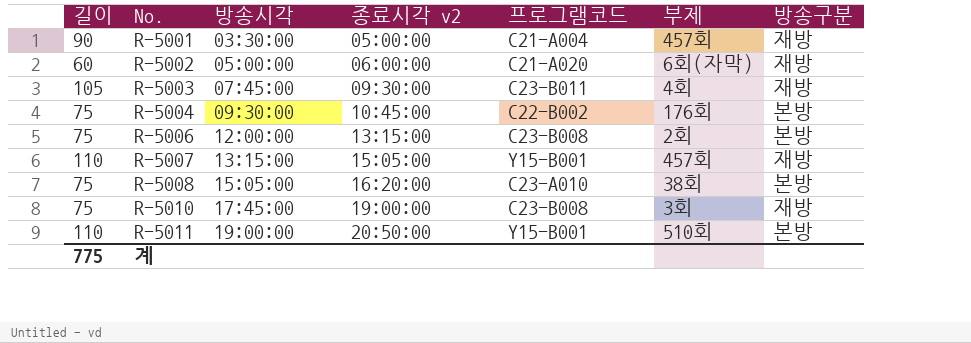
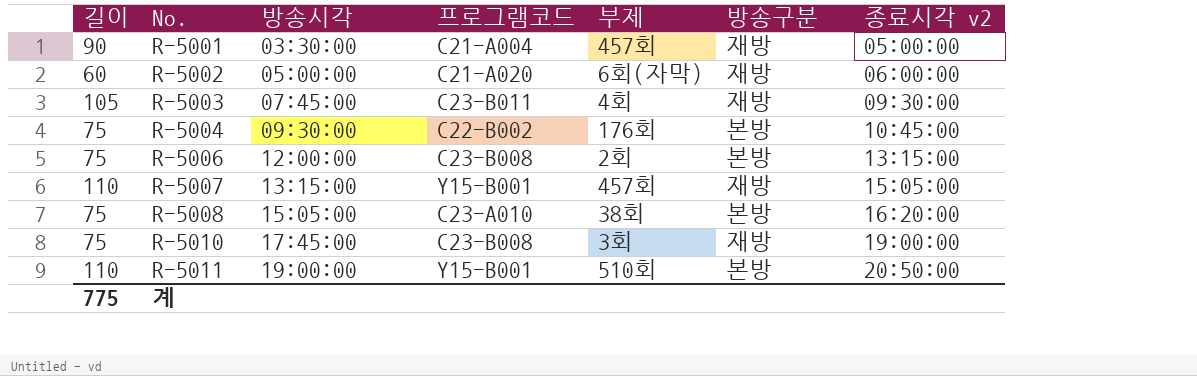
column 종료시각 v2 | position: 4 -> 7

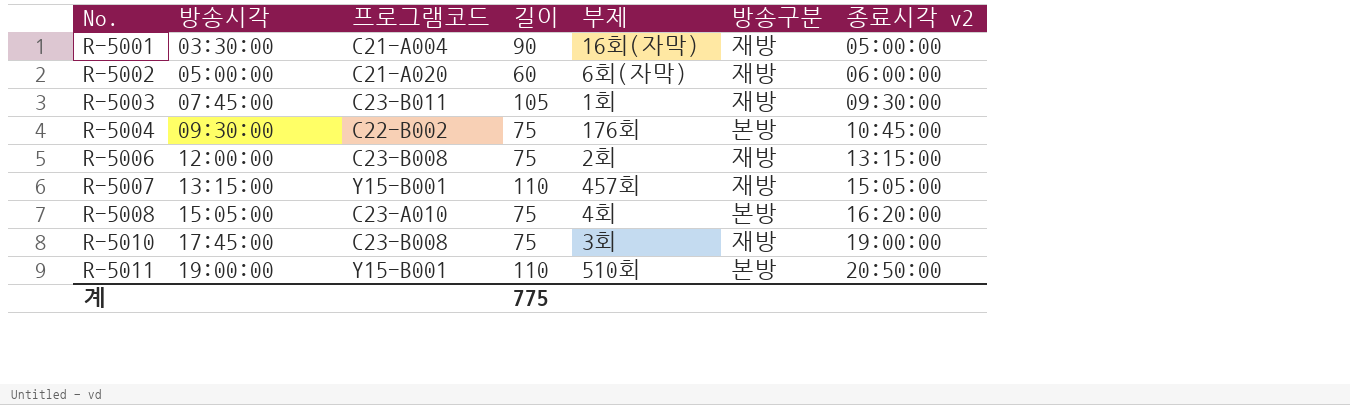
column 길이 | position: 1 -> 4
R-5001 | 부제: 457회 -> 16회(자막)
R-5003 | 부제: 4회 -> 1회
R-5006 | 방송구분: 본방 -> 재방
R-5008 | 부제: 38회 -> 4회

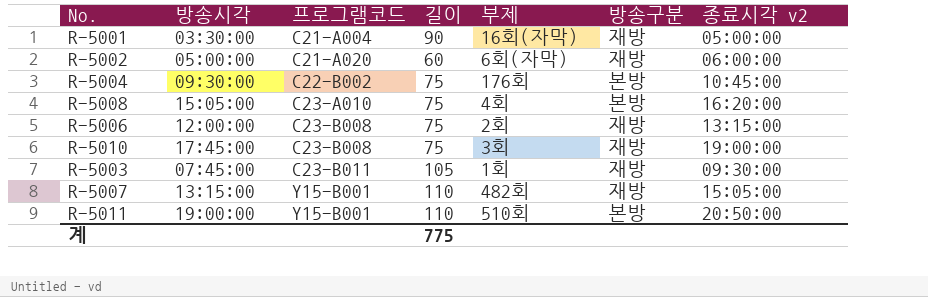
row order: No. ascending -> 프로그램코드 ascending
R-5007 | 부제: 457회 -> 482회

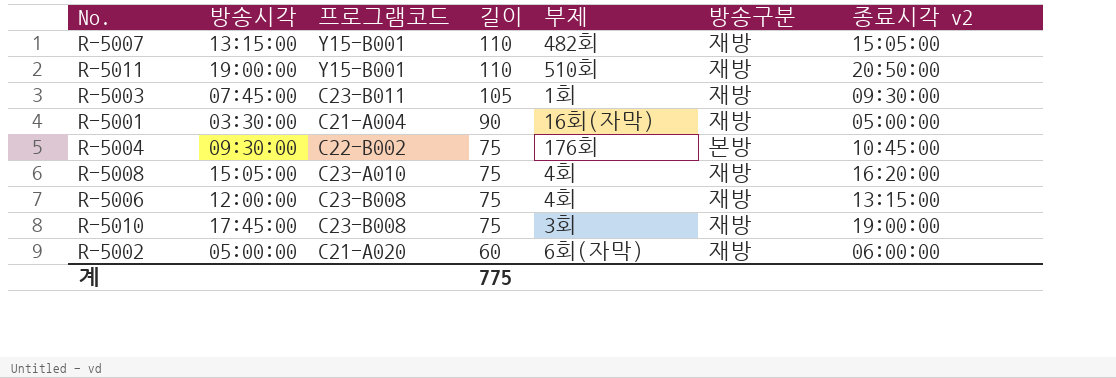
row order: 프로그램코드 ascending -> 길이 descending
R-5011 | 방송구분: 본방 -> 재방
R-5008 | 방송구분: 본방 -> 재방
R-5006 | 부제: 2회 -> 4회

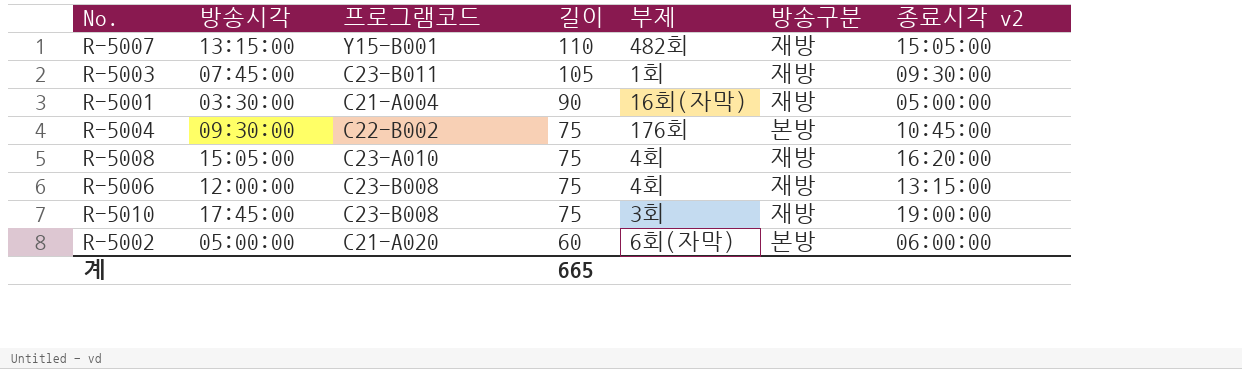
row R-5011: 19:00:00 | Y15-B001 | 110 | 510회 | 재방 | 20:50:00 -> none
R-5002 | 방송구분: 재방 -> 본방
계 | 길이: 775 -> 665

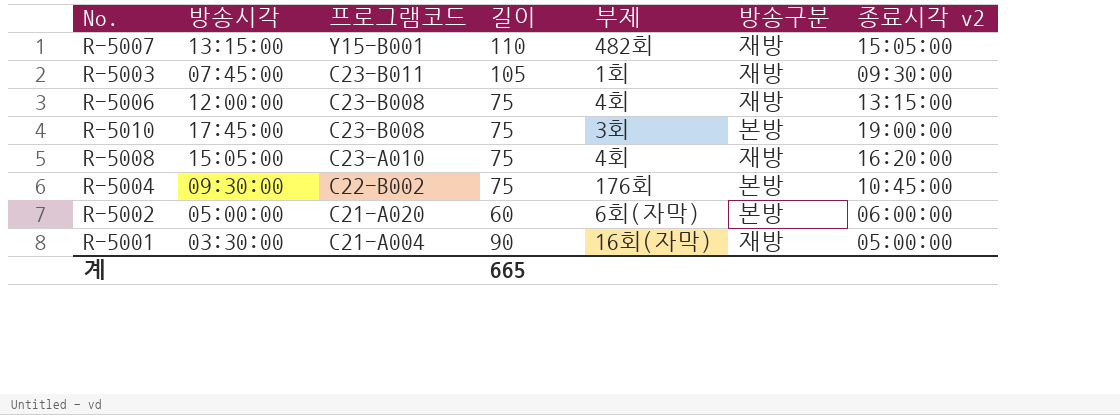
row order: 길이 descending -> 프로그램코드 descending
R-5010 | 방송구분: 재방 -> 본방

